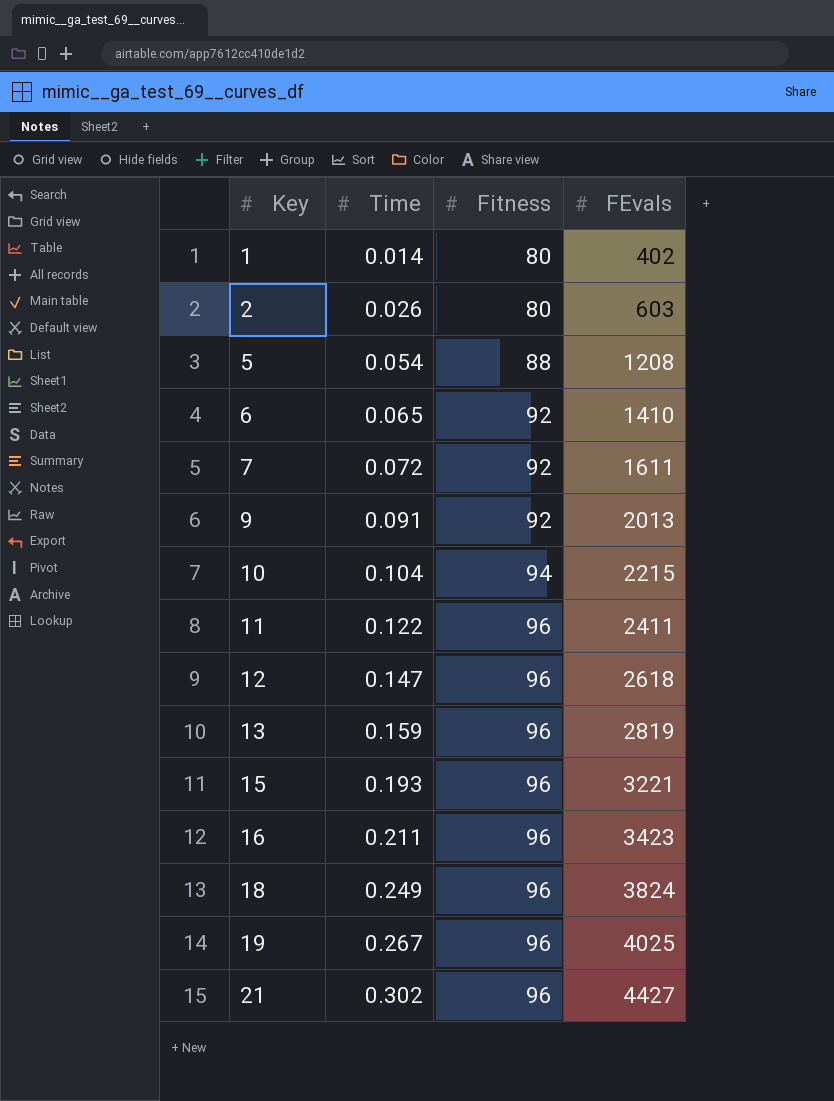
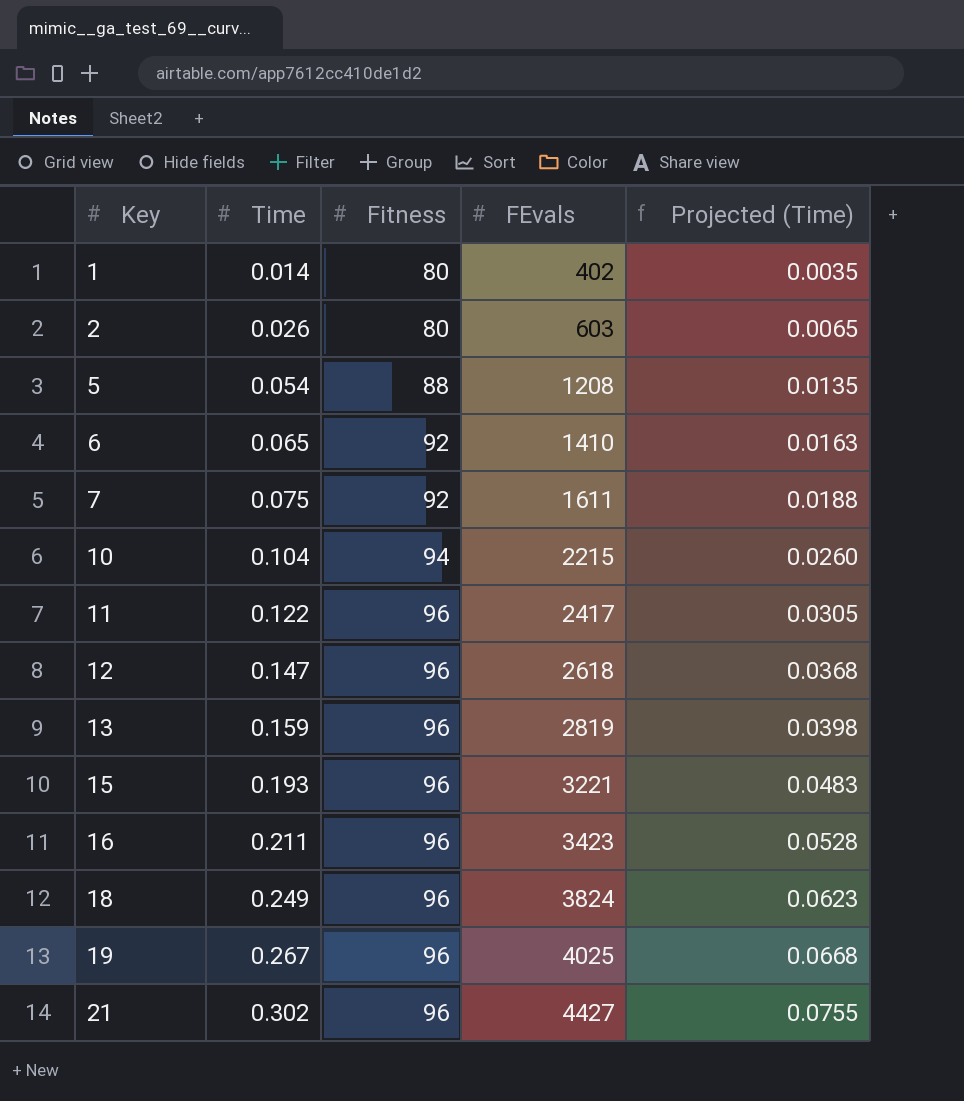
column Projected (Time) | formula: none -> [Time] * 0.25
row 9: 0.091 | 92 | 2013 -> none
7 | Time: 0.072 -> 0.075
11 | FEvals: 2411 -> 2417

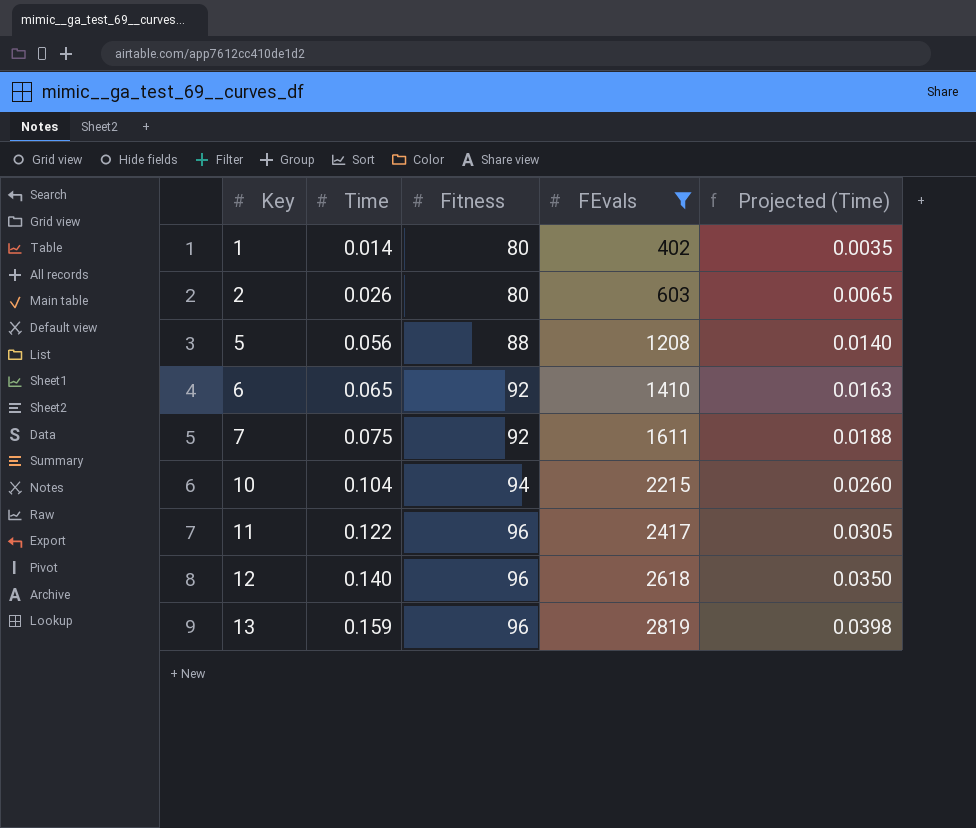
filter: none -> FEvals <= 2819
5 | Time: 0.054 -> 0.056
5 | Projected (Time): 0.0135 -> 0.0140
12 | Time: 0.147 -> 0.140
12 | Projected (Time): 0.0368 -> 0.0350

